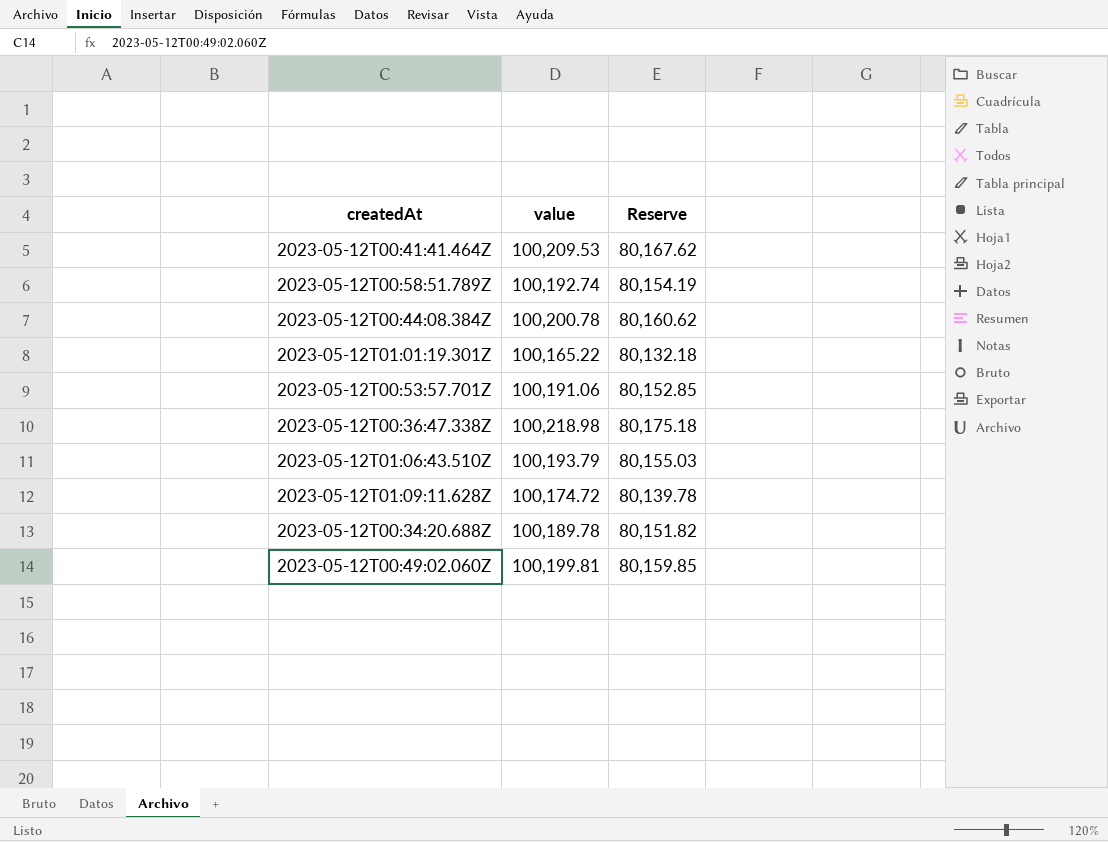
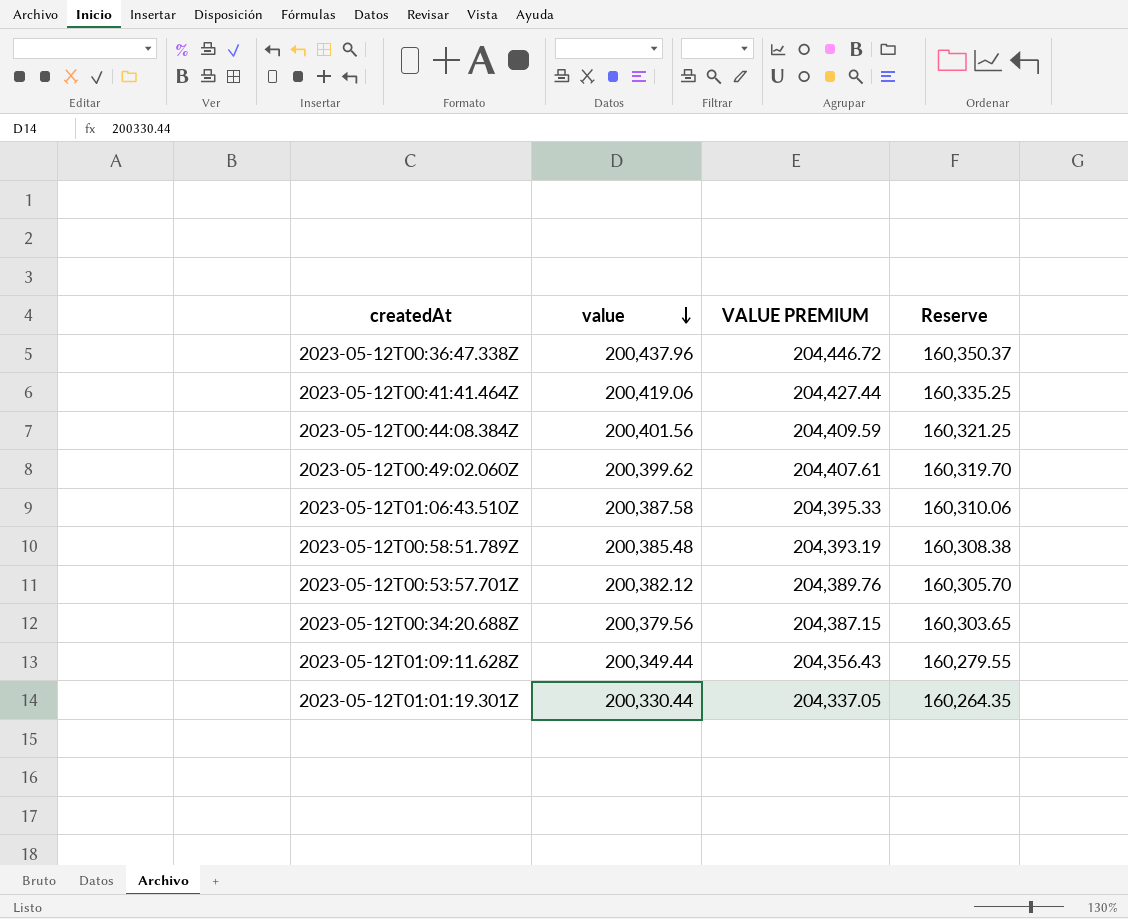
row order: none -> value descending
column VALUE PREMIUM | formula: none -> [value] * 1.02
2023-05-12T00:36:47.338Z | value: 100,218.98 -> 200,437.96
2023-05-12T00:36:47.338Z | Reserve: 80,175.18 -> 160,350.37
2023-05-12T00:41:41.464Z | value: 100,209.53 -> 200,419.06
2023-05-12T00:41:41.464Z | Reserve: 80,167.62 -> 160,335.25
2023-05-12T00:44:08.384Z | value: 100,200.78 -> 200,401.56
2023-05-12T00:44:08.384Z | Reserve: 80,160.62 -> 160,321.25
2023-05-12T00:49:02.060Z | value: 100,199.81 -> 200,399.62
2023-05-12T00:49:02.060Z | Reserve: 80,159.85 -> 160,319.70
2023-05-12T01:06:43.510Z | value: 100,193.79 -> 200,387.58
2023-05-12T01:06:43.510Z | Reserve: 80,155.03 -> 160,310.06
2023-05-12T00:58:51.789Z | value: 100,192.74 -> 200,385.48
2023-05-12T00:58:51.789Z | Reserve: 80,154.19 -> 160,308.38
2023-05-12T00:53:57.701Z | value: 100,191.06 -> 200,382.12
2023-05-12T00:53:57.701Z | Reserve: 80,152.85 -> 160,305.70
2023-05-12T00:34:20.688Z | value: 100,189.78 -> 200,379.56
2023-05-12T00:34:20.688Z | Reserve: 80,151.82 -> 160,303.65
2023-05-12T01:09:11.628Z | value: 100,174.72 -> 200,349.44
2023-05-12T01:09:11.628Z | Reserve: 80,139.78 -> 160,279.55
2023-05-12T01:01:19.301Z | value: 100,165.22 -> 200,330.44
2023-05-12T01:01:19.301Z | Reserve: 80,132.18 -> 160,264.35

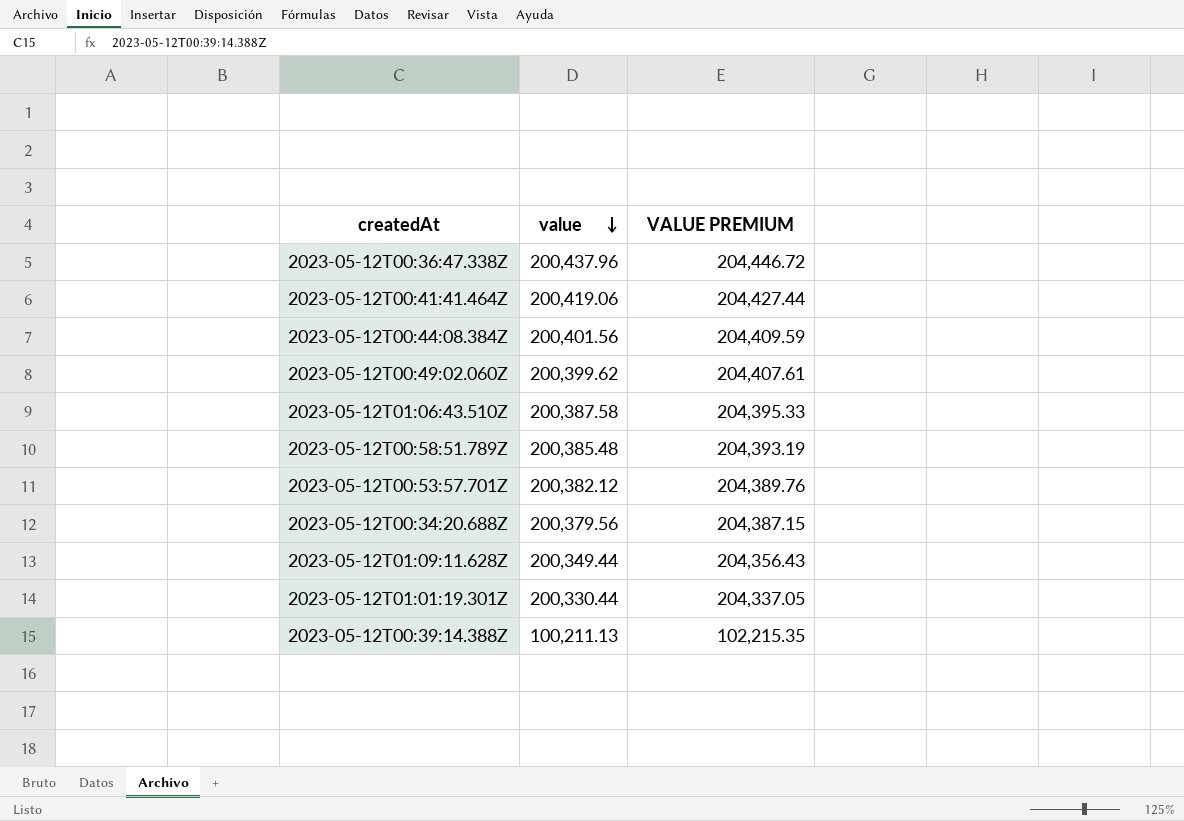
column Reserve | formula: [value] * 0.8 -> none
row 2023-05-12T00:39:14.388Z: none -> 100,211.13 | 102,215.35

